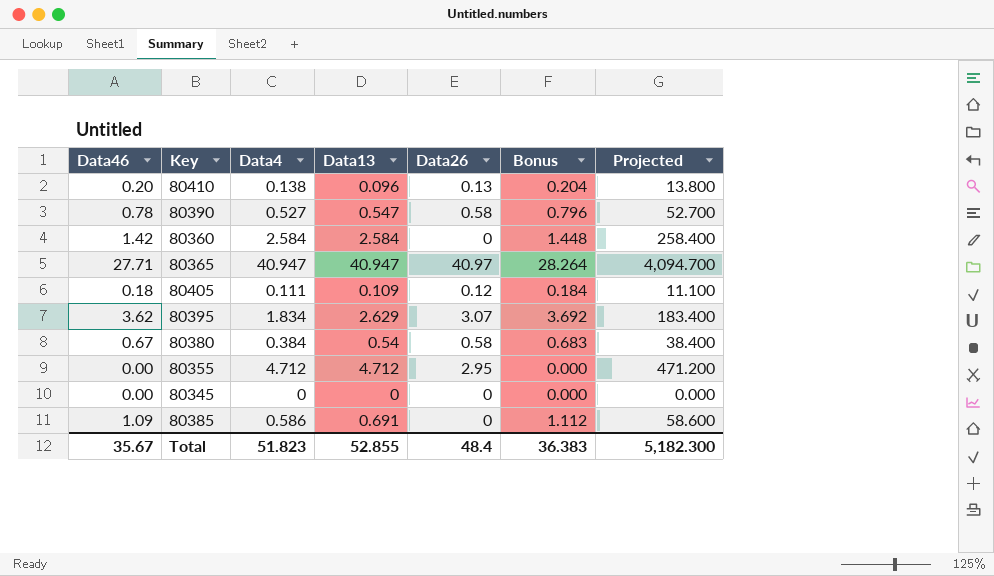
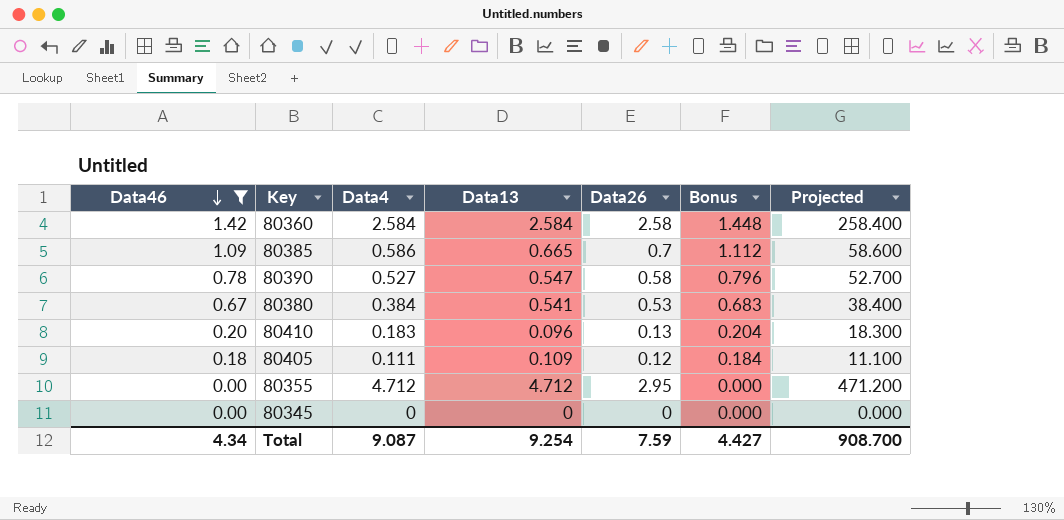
filter: none -> Data46 <= 1.42
row order: none -> Data46 descending
80360 | Data26: 0 -> 2.58
80385 | Data13: 0.691 -> 0.665
80385 | Data26: 0 -> 0.7
80380 | Data13: 0.54 -> 0.541
80380 | Data26: 0.58 -> 0.53
80410 | Data4: 0.138 -> 0.183
80410 | Projected: 13.800 -> 18.300
Total | Data46: 35.67 -> 4.34
Total | Data4: 51.823 -> 9.087
Total | Data13: 52.855 -> 9.254
Total | Data26: 48.4 -> 7.59
Total | Bonus: 36.383 -> 4.427
Total | Projected: 5,182.300 -> 908.700

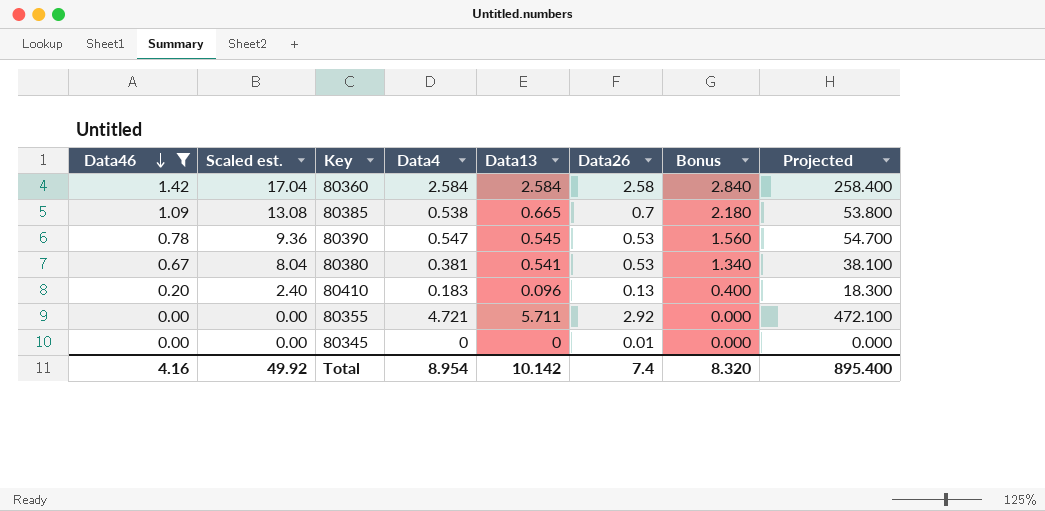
column Scaled est. | formula: none -> [Data46] * 12
column Bonus | formula: [Data46] * 1.02 -> [Data46] * 2
row 80405: 0.18 | 0.111 | 0.109 | 0.12 | 0.184 | 11.100 -> none
80385 | Data4: 0.586 -> 0.538
80385 | Projected: 58.600 -> 53.800
80390 | Data4: 0.527 -> 0.547
80390 | Data13: 0.547 -> 0.545
80390 | Data26: 0.58 -> 0.53
80390 | Projected: 52.700 -> 54.700
80380 | Data4: 0.384 -> 0.381
80380 | Projected: 38.400 -> 38.100
80355 | Data4: 4.712 -> 4.721
80355 | Data13: 4.712 -> 5.711
80355 | Data26: 2.95 -> 2.92
80355 | Projected: 471.200 -> 472.100
80345 | Data26: 0 -> 0.01
Total | Data46: 4.34 -> 4.16
Total | Data4: 9.087 -> 8.954
Total | Data13: 9.254 -> 10.142
Total | Data26: 7.59 -> 7.4
Total | Bonus: 4.427 -> 8.320
Total | Projected: 908.700 -> 895.400

